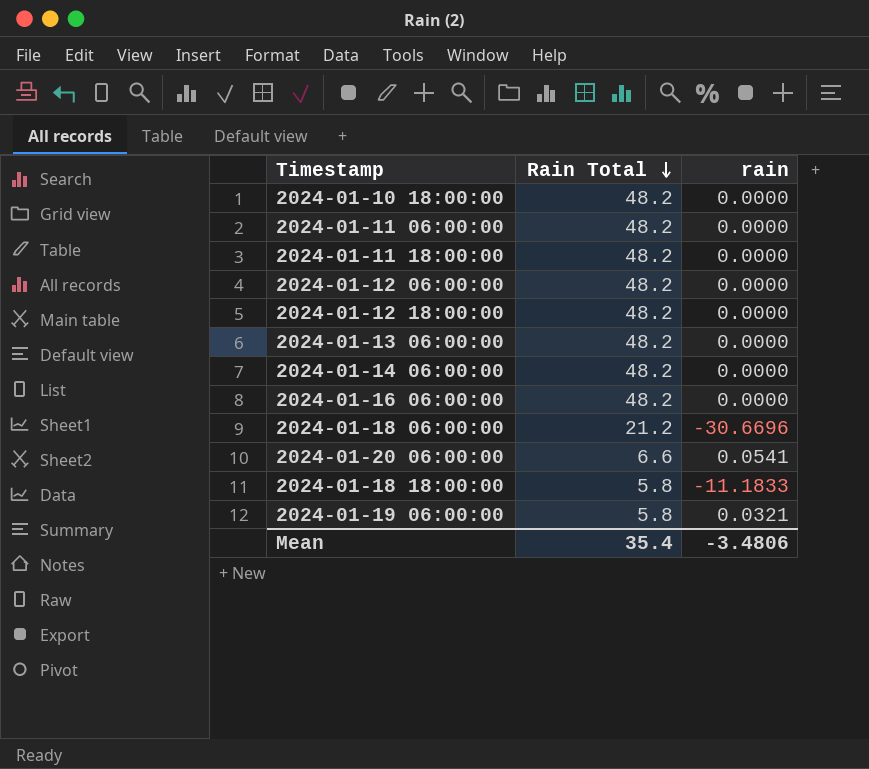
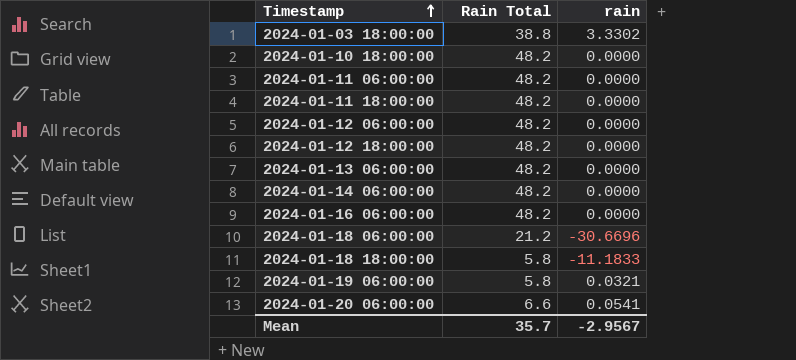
row order: Rain Total descending -> Timestamp ascending
row 2024-01-03 18:00:00: none -> 38.8 | 3.3302
Mean | Rain Total: 35.4 -> 35.7
Mean | rain: -3.4806 -> -2.9567

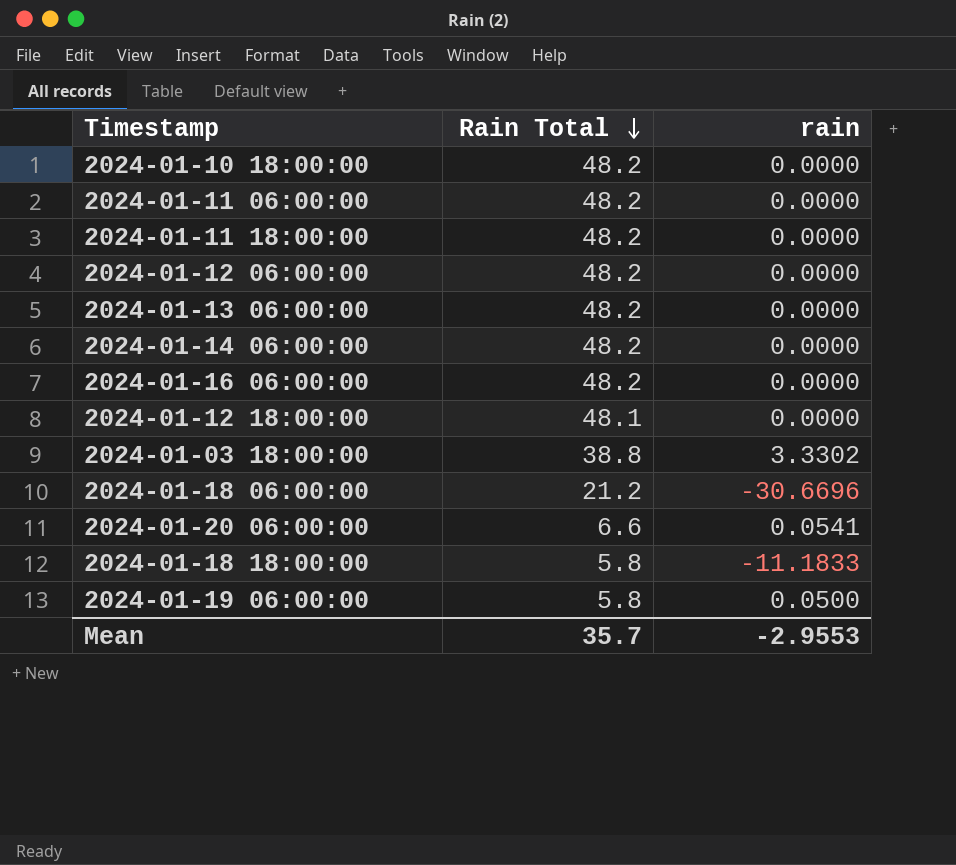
row order: Timestamp ascending -> Rain Total descending
2024-01-12 18:00:00 | Rain Total: 48.2 -> 48.1
2024-01-19 06:00:00 | rain: 0.0321 -> 0.0500
Mean | rain: -2.9567 -> -2.9553

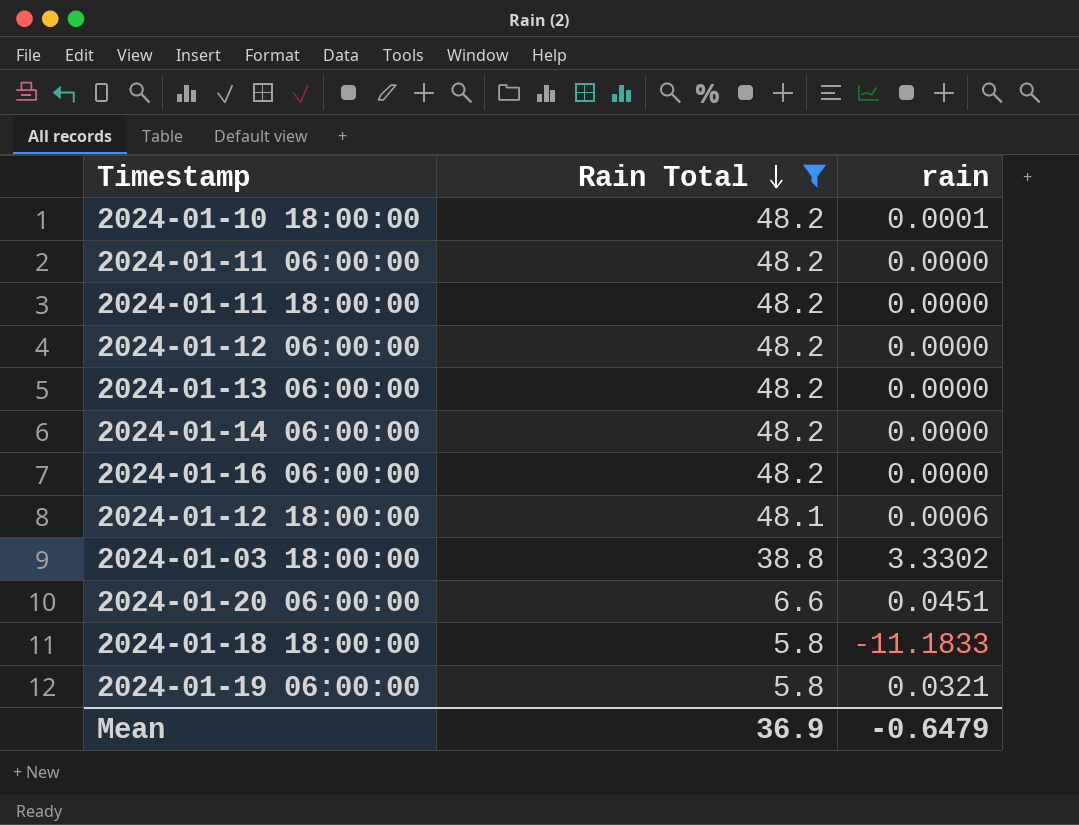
filter: none -> Rain Total != 21.2
2024-01-10 18:00:00 | rain: 0.0000 -> 0.0001
2024-01-12 18:00:00 | rain: 0.0000 -> 0.0006
2024-01-20 06:00:00 | rain: 0.0541 -> 0.0451
2024-01-19 06:00:00 | rain: 0.0500 -> 0.0321
Mean | Rain Total: 35.7 -> 36.9
Mean | rain: -2.9553 -> -0.6479

